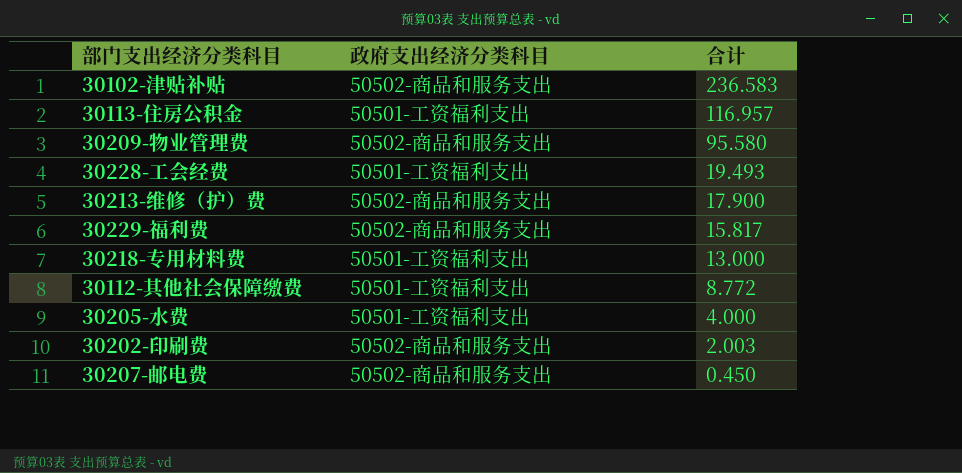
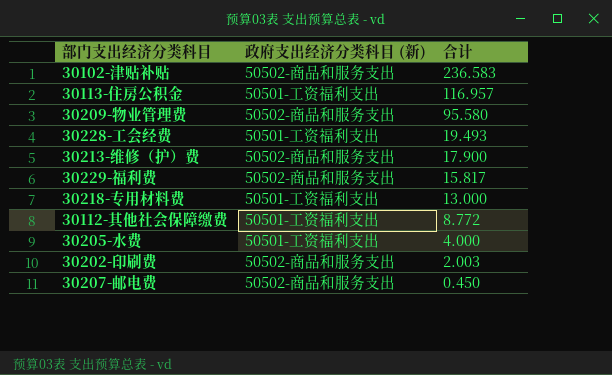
column name: 政府支出经济分类科目 -> 政府支出经济分类科目 (新)

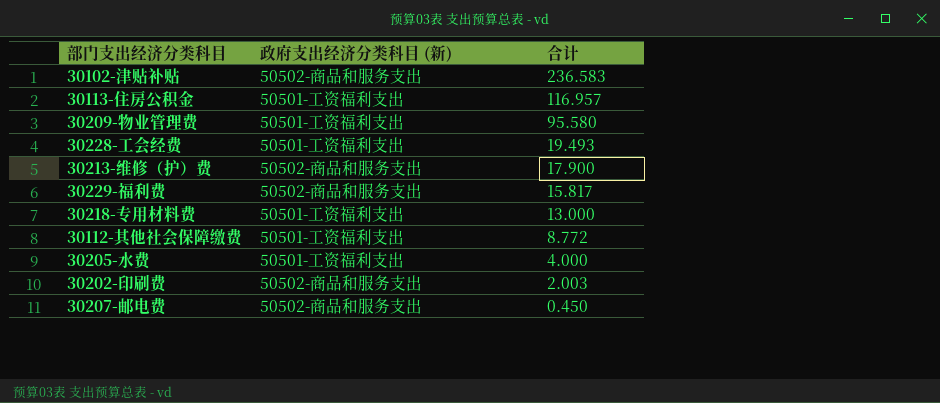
30209-物业管理费 | 政府支出经济分类科目 (新): 50502-商品和服务支出 -> 50501-工资福利支出

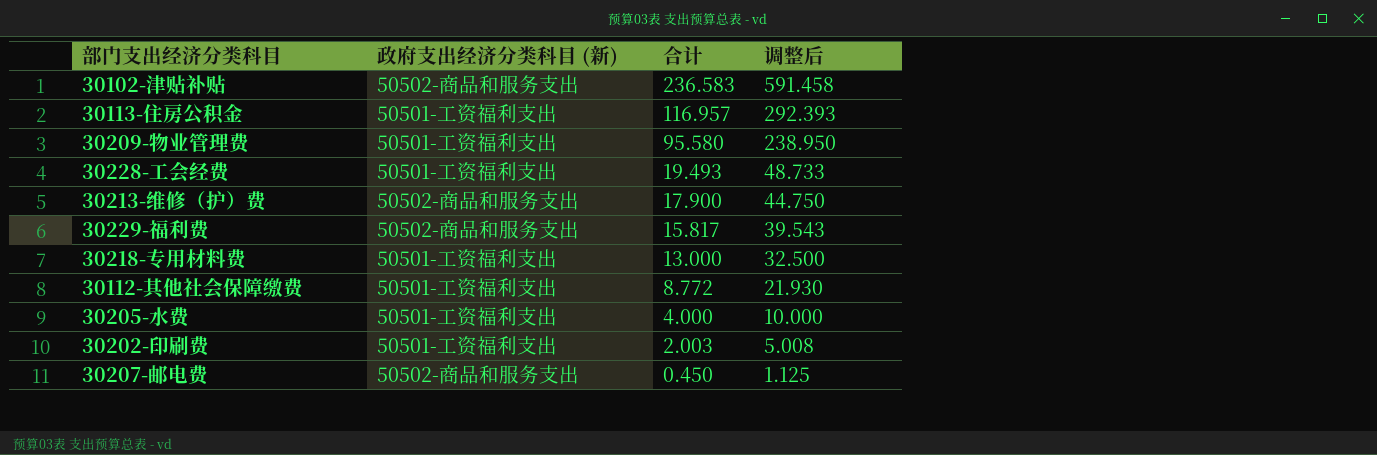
column 调整后 | formula: none -> [合计] * 2.5
30202-印刷费 | 政府支出经济分类科目 (新): 50502-商品和服务支出 -> 50501-工资福利支出

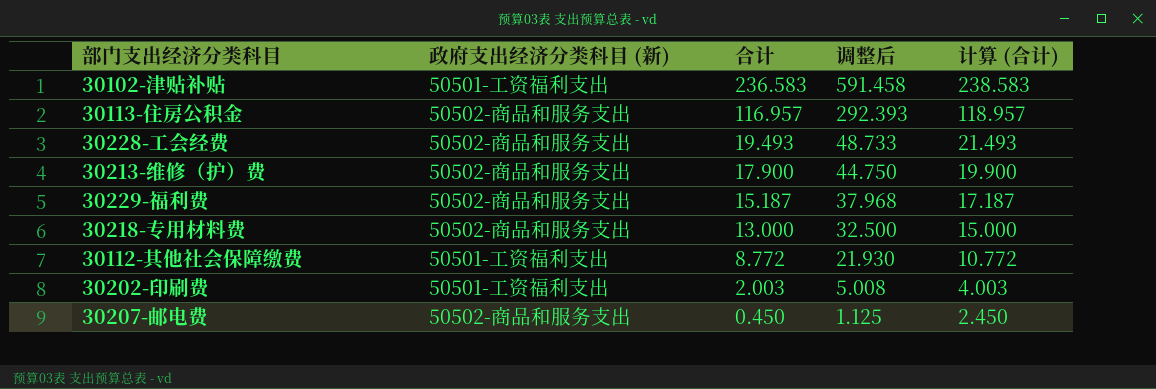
column 计算 (合计) | formula: none -> [合计] + 2
row 30209-物业管理费: 50501-工资福利支出 | 95.580 | 238.950 -> none
row 30205-水费: 50501-工资福利支出 | 4.000 | 10.000 -> none
30102-津贴补贴 | 政府支出经济分类科目 (新): 50502-商品和服务支出 -> 50501-工资福利支出
30113-住房公积金 | 政府支出经济分类科目 (新): 50501-工资福利支出 -> 50502-商品和服务支出
30228-工会经费 | 政府支出经济分类科目 (新): 50501-工资福利支出 -> 50502-商品和服务支出
30229-福利费 | 合计: 15.817 -> 15.187
30229-福利费 | 调整后: 39.543 -> 37.968
30218-专用材料费 | 政府支出经济分类科目 (新): 50501-工资福利支出 -> 50502-商品和服务支出

